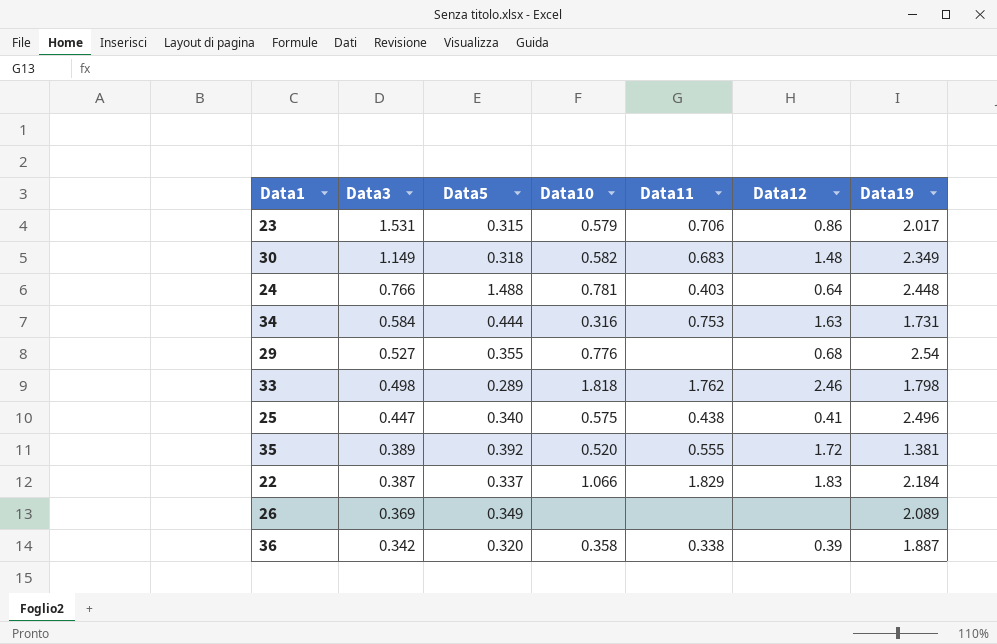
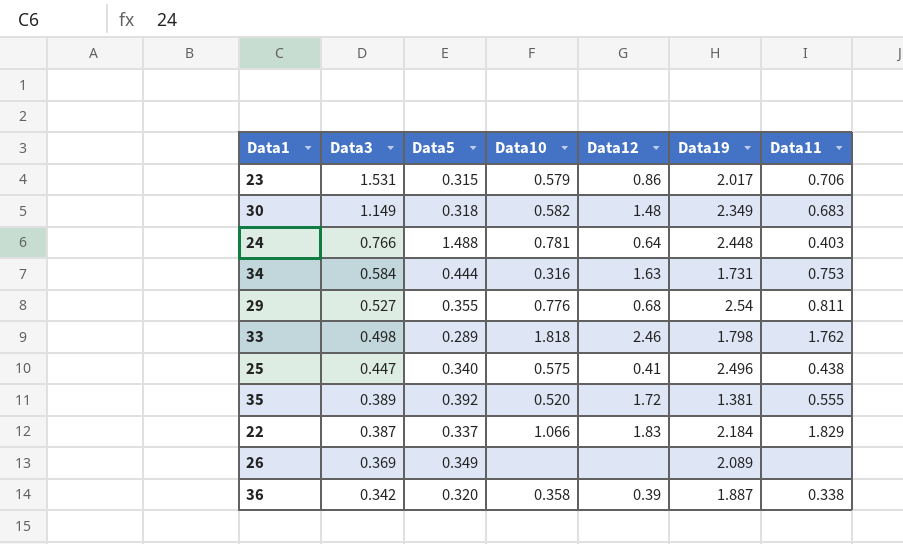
column Data11 | position: 5 -> 7
29 | Data11: none -> 0.811

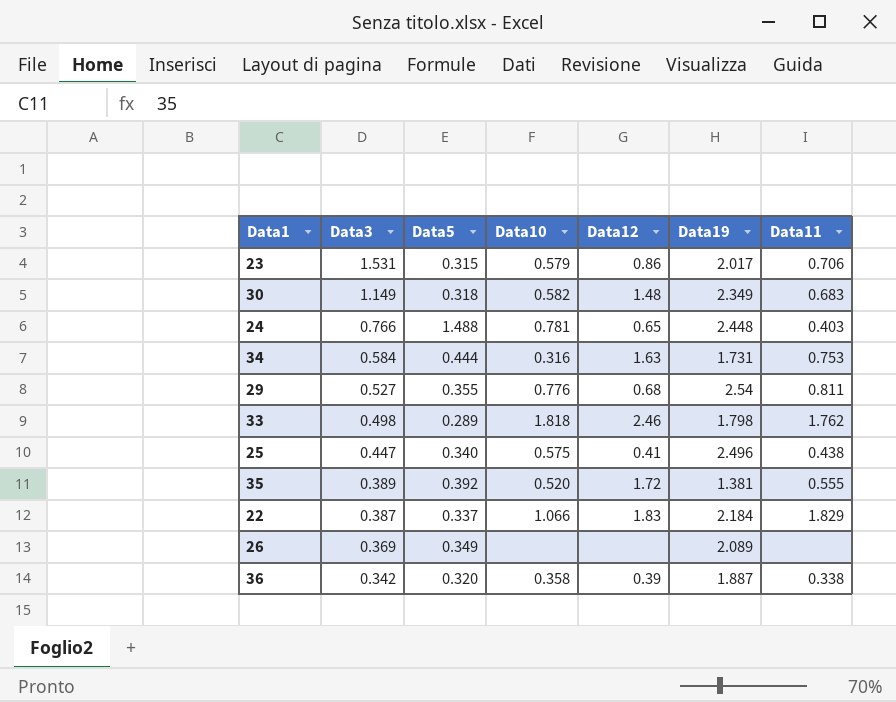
24 | Data12: 0.64 -> 0.65

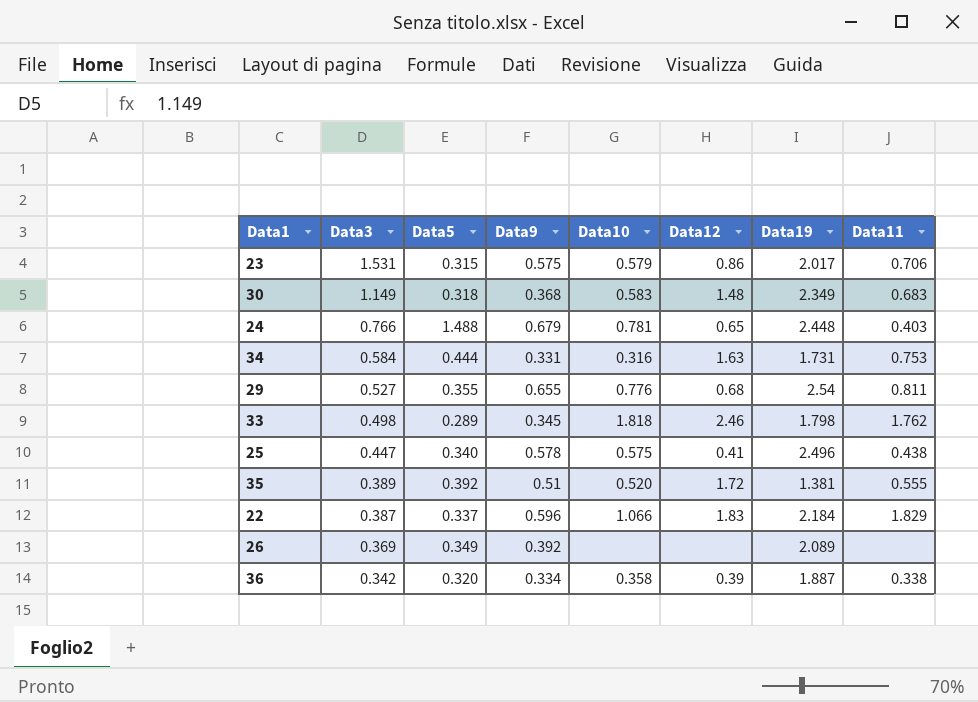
column Data9 | position: none -> 4
30 | Data10: 0.582 -> 0.583

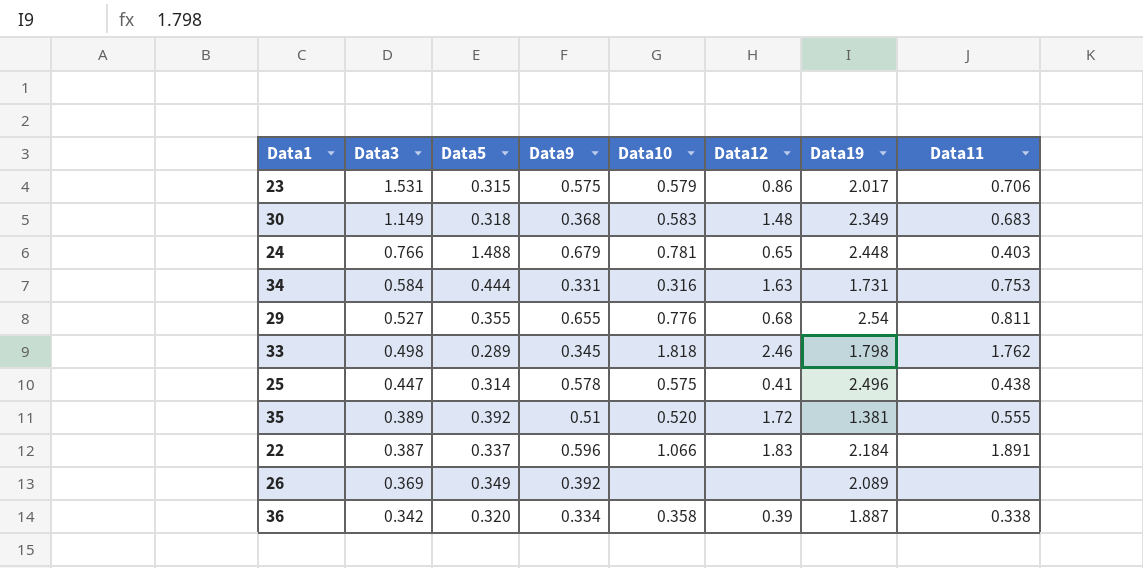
25 | Data5: 0.340 -> 0.314
22 | Data11: 1.829 -> 1.891

